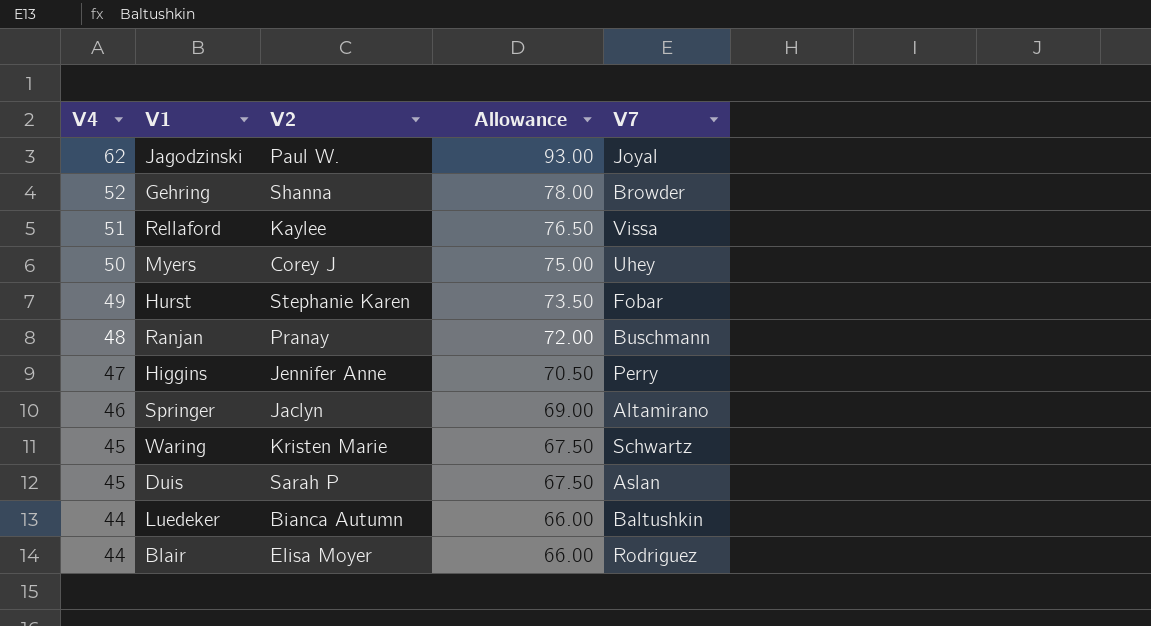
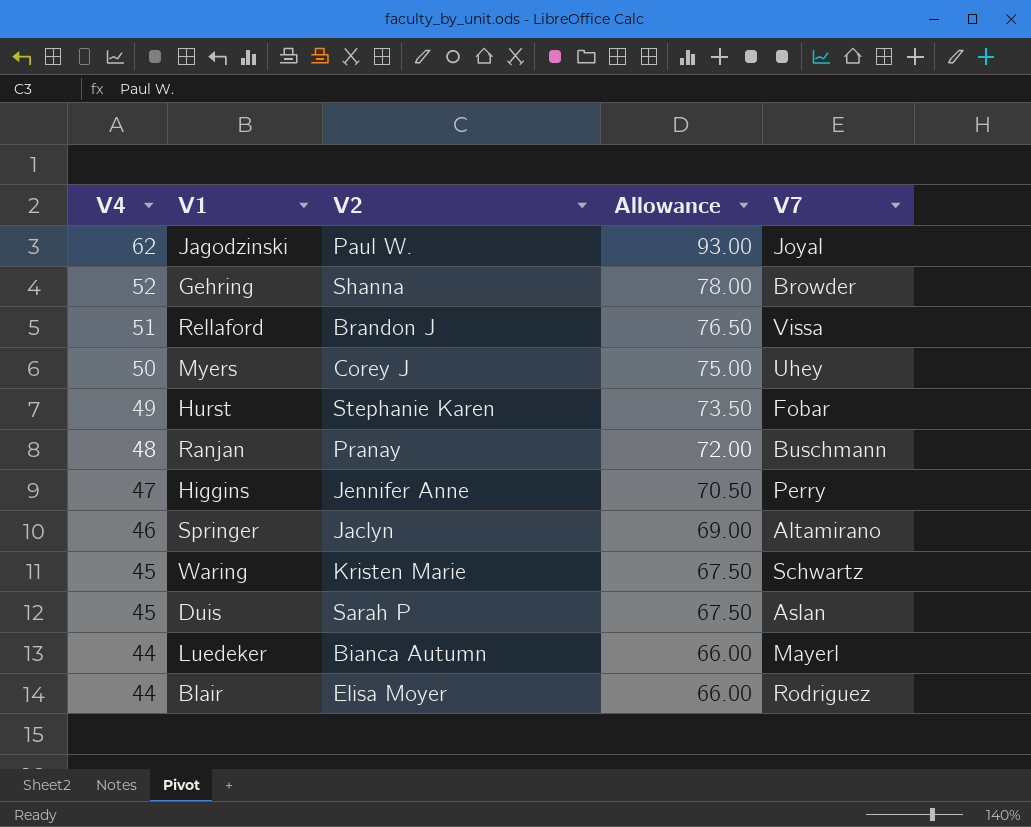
Rellaford | V2: Kaylee -> Brandon J
Luedeker | V7: Baltushkin -> Mayerl

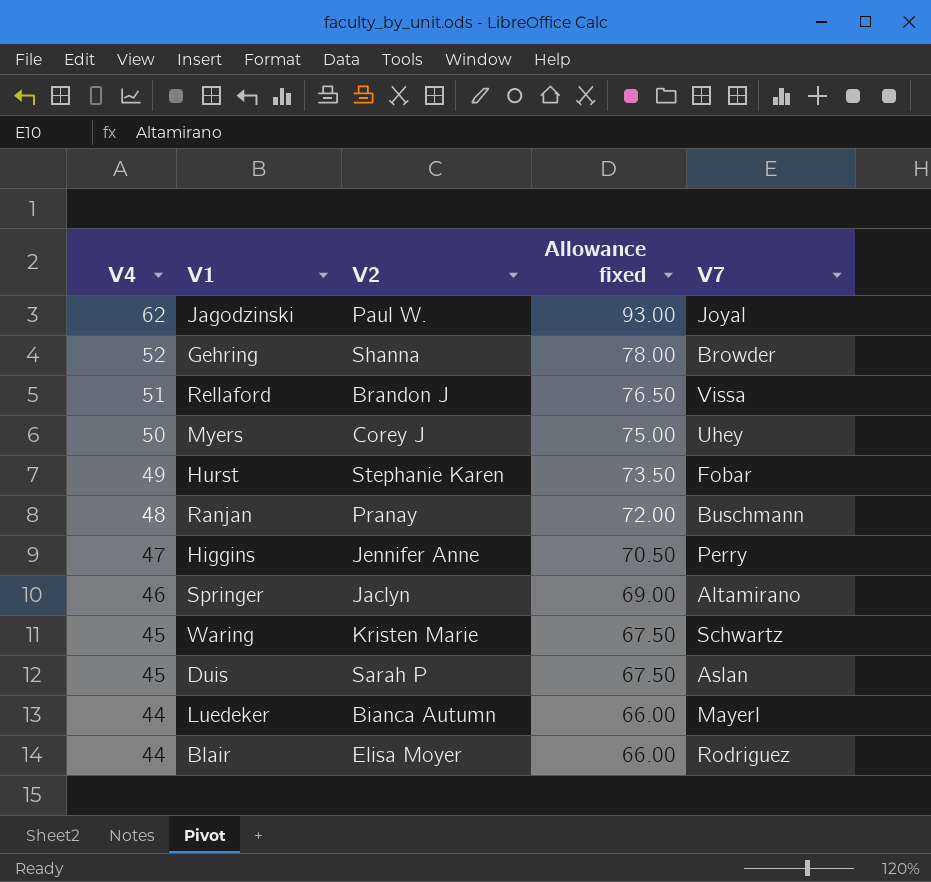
column name: Allowance -> Allowance fixed

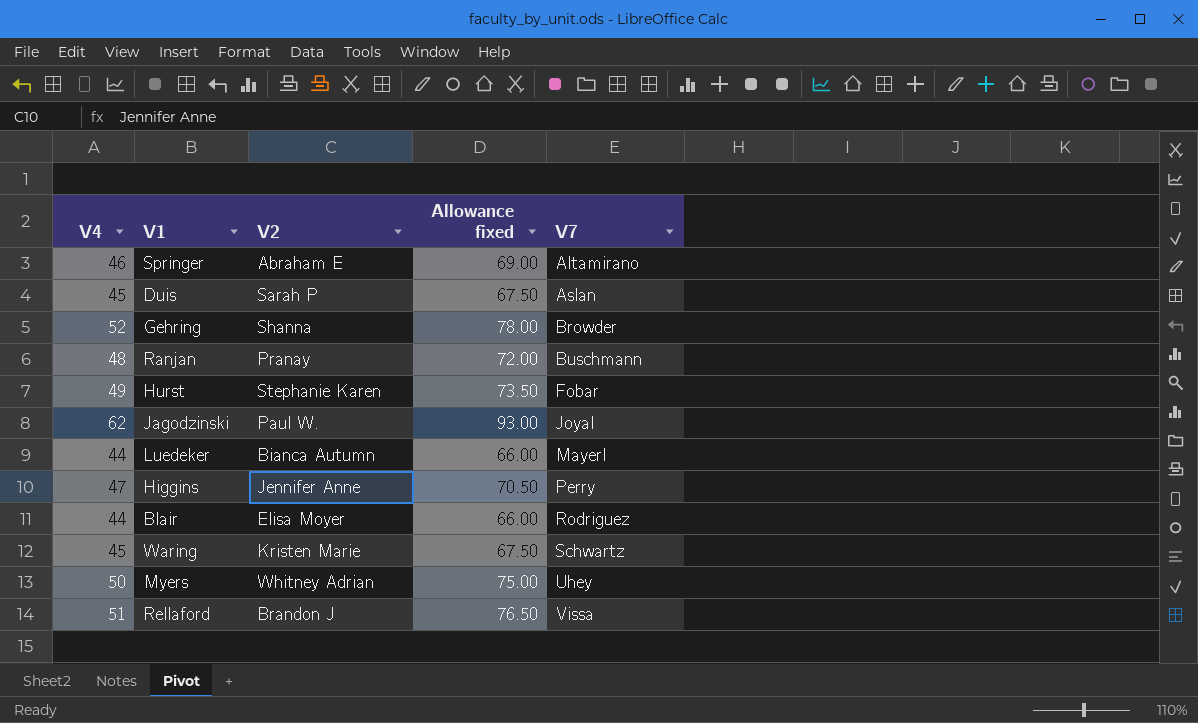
row order: V4 descending -> V7 ascending
Springer | V2: Jaclyn -> Abraham E
Myers | V2: Corey J -> Whitney Adrian

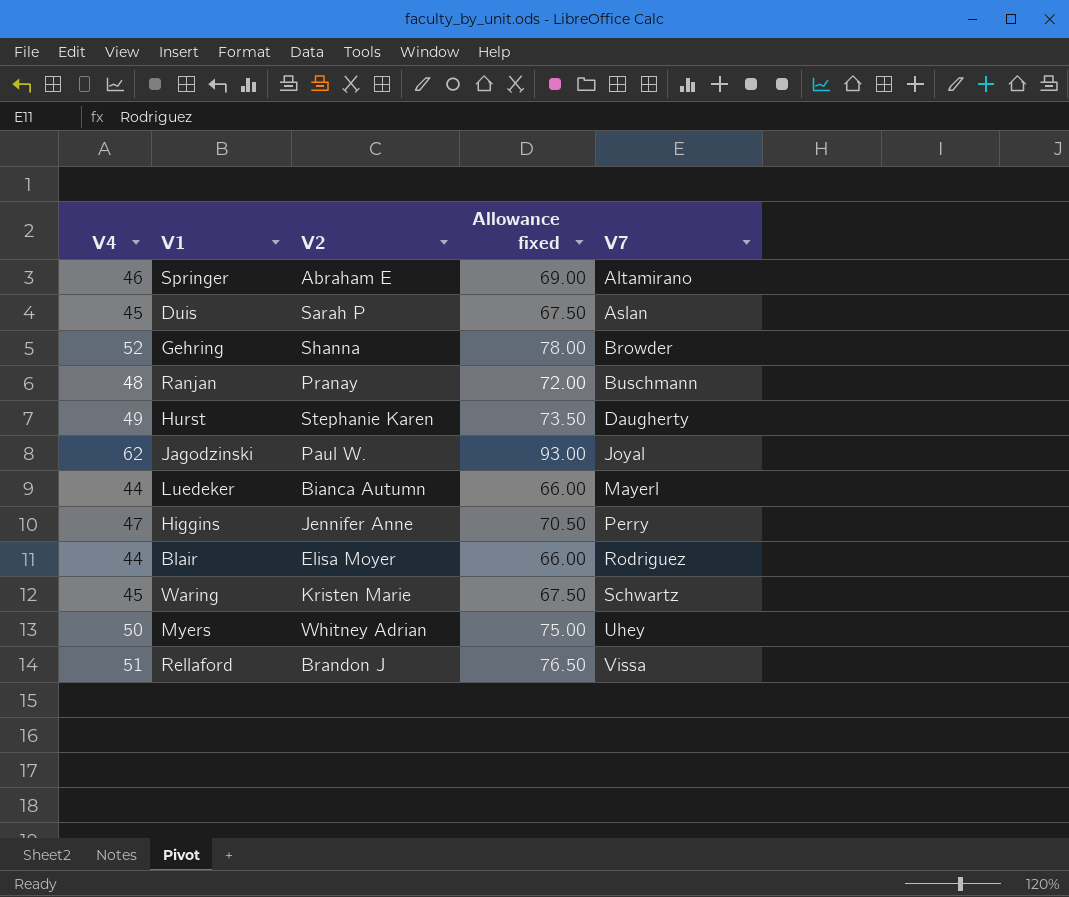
Hurst | V7: Fobar -> Daugherty

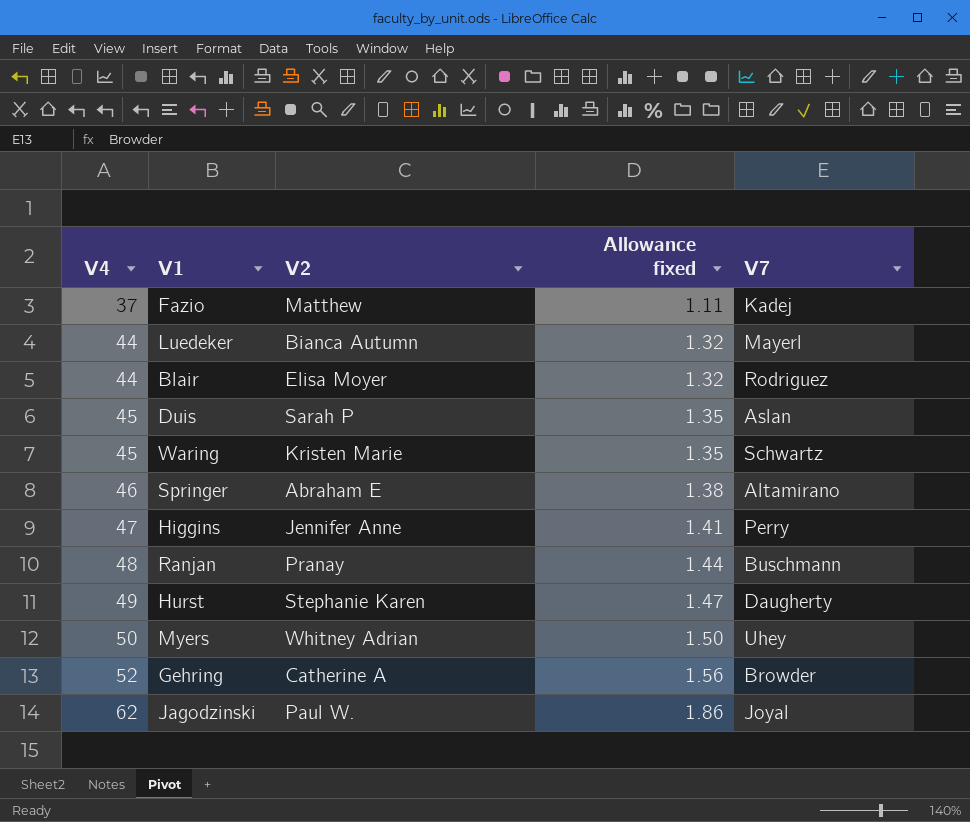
row order: V7 ascending -> V4 ascending
column Allowance fixed | formula: [V4] * 1.5 -> [V4] * 0.03
row Rellaford: 51 | Brandon J | 76.50 | Vissa -> none
row Fazio: none -> 37 | Matthew | 1.11 | Kadej
Gehring | V2: Shanna -> Catherine A

